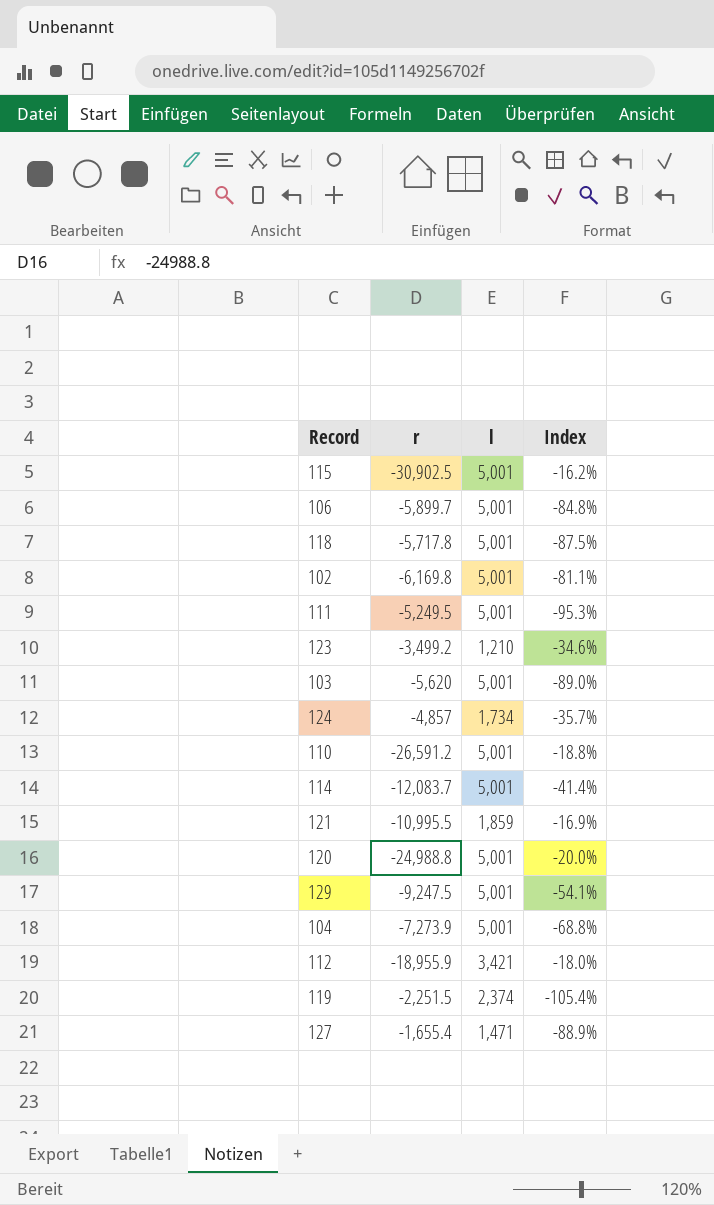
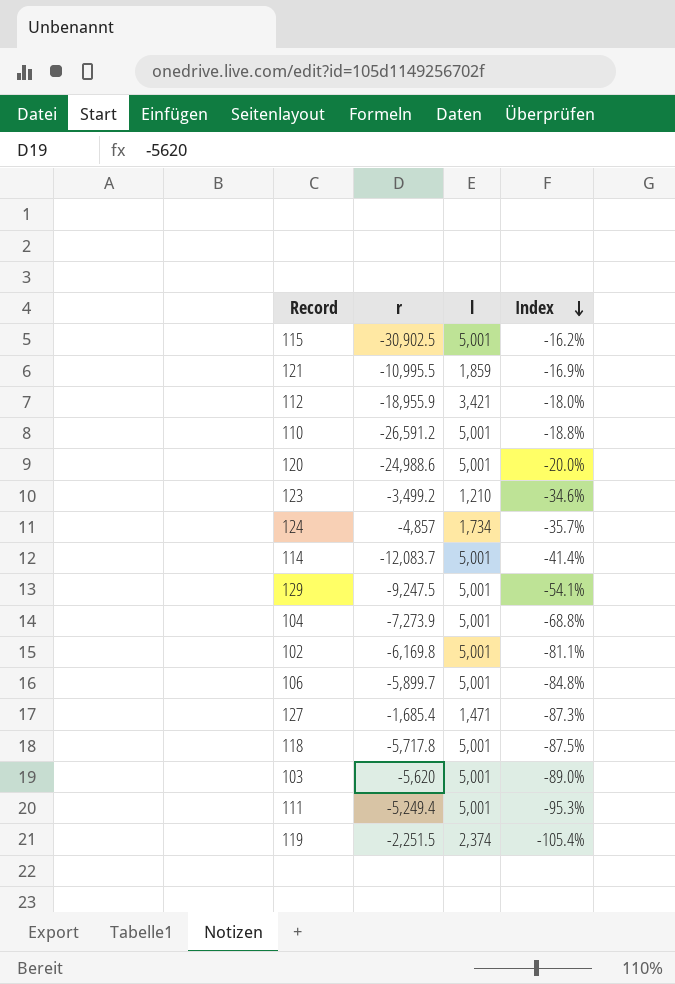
row order: none -> Index descending
120 | r: -24,988.8 -> -24,988.6
127 | r: -1,655.4 -> -1,685.4
127 | Index: -88.9% -> -87.3%
111 | r: -5,249.5 -> -5,249.4

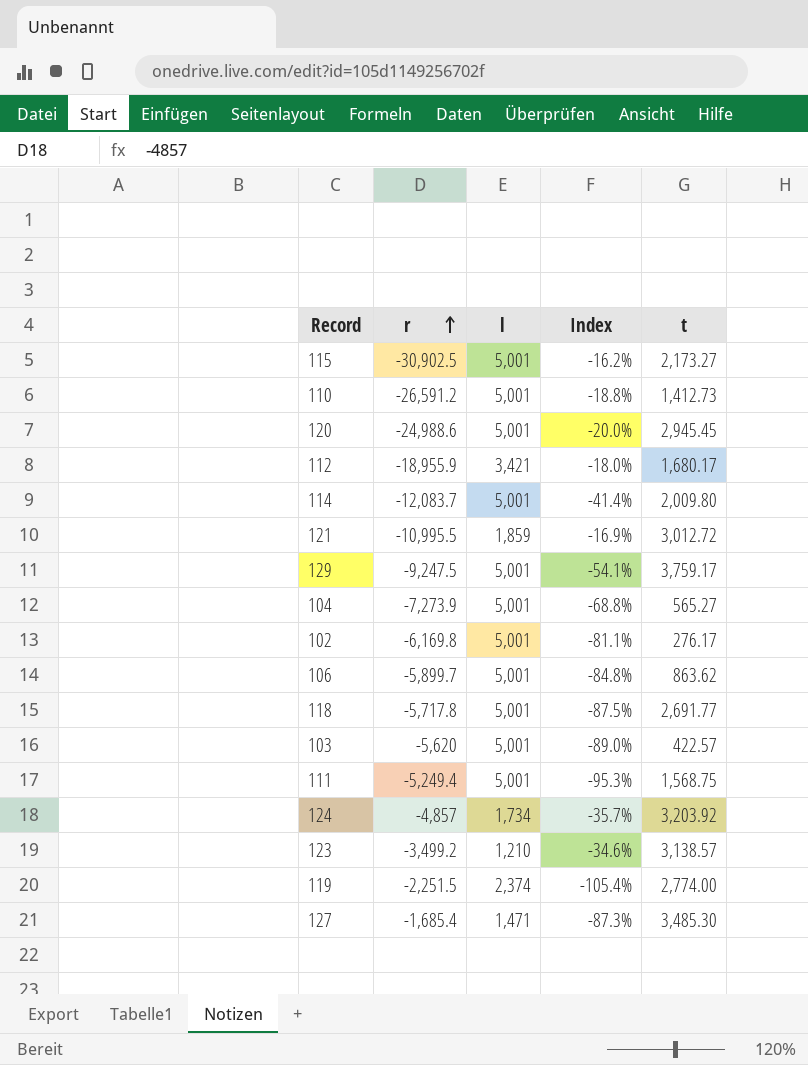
row order: Index descending -> r ascending
column t | position: none -> 5

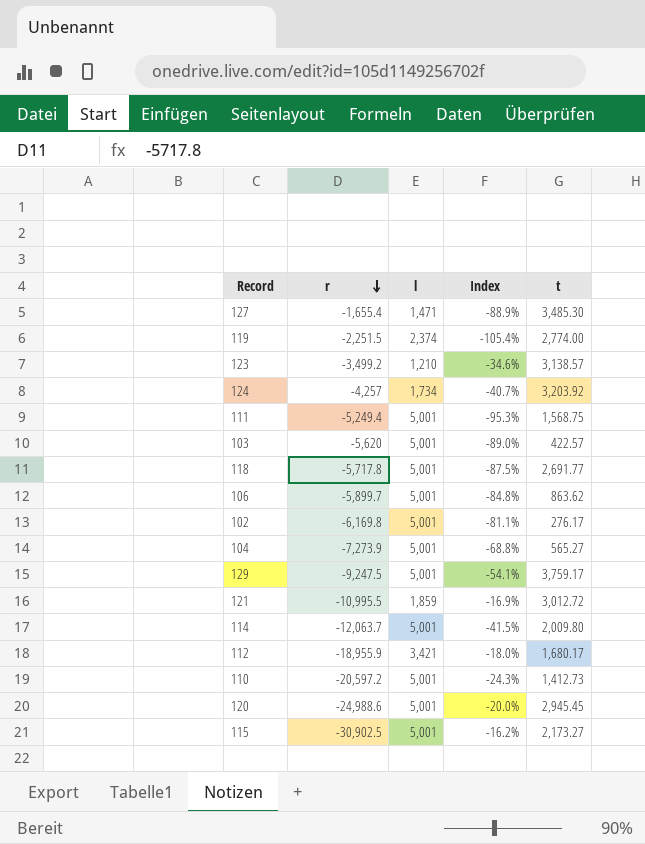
row order: r ascending -> r descending
127 | r: -1,685.4 -> -1,655.4
127 | Index: -87.3% -> -88.9%
124 | r: -4,857 -> -4,257
124 | Index: -35.7% -> -40.7%
114 | r: -12,083.7 -> -12,063.7
114 | Index: -41.4% -> -41.5%
110 | r: -26,591.2 -> -20,597.2
110 | Index: -18.8% -> -24.3%

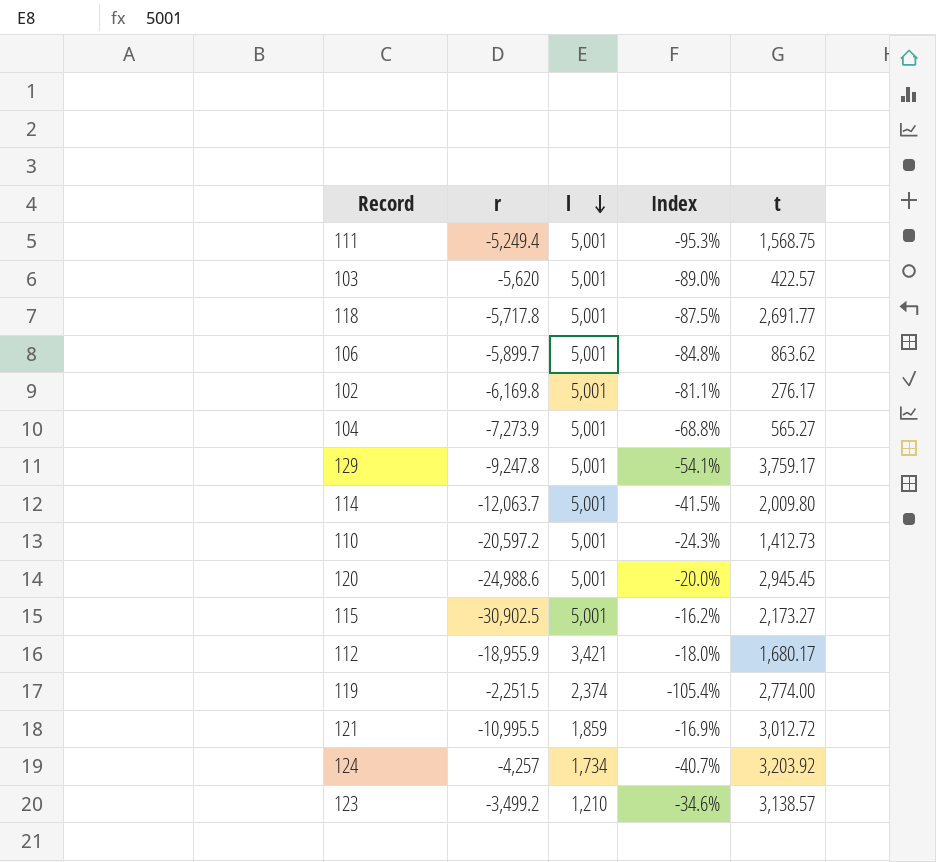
row order: r descending -> l descending
row 127: -1,655.4 | 1,471 | -88.9% | 3,485.30 -> none
129 | r: -9,247.5 -> -9,247.8

